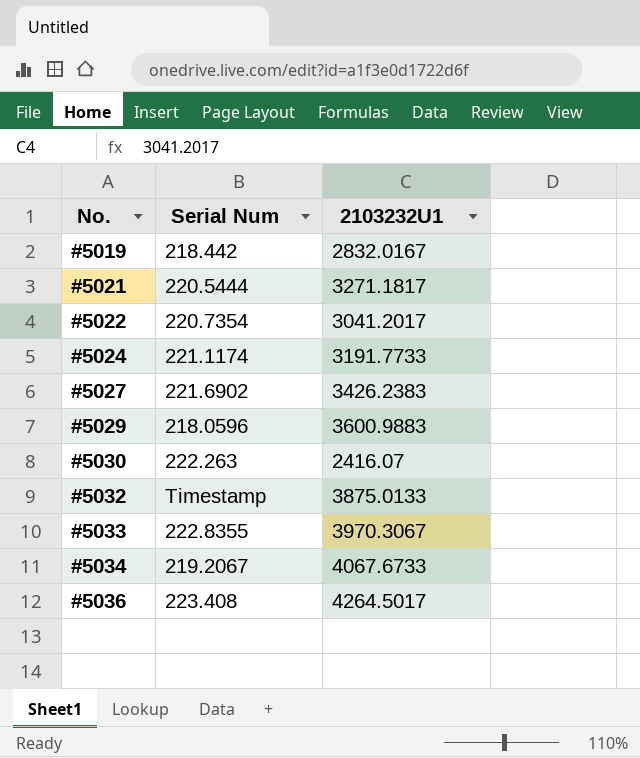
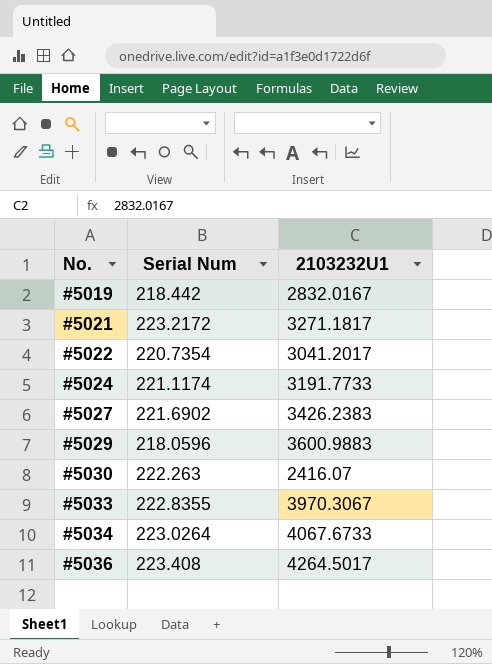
row #5032: Timestamp | 3875.0133 -> none
#5021 | Serial Num: 220.5444 -> 223.2172
#5034 | Serial Num: 219.2067 -> 223.0264

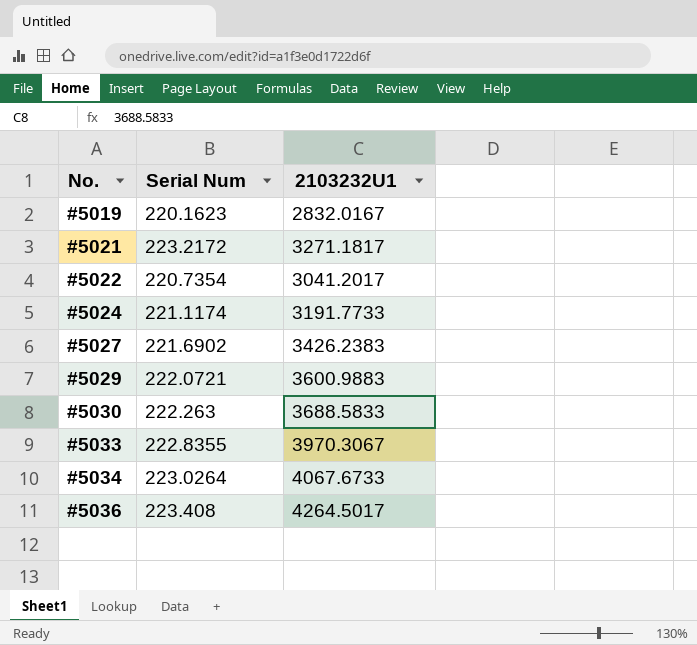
#5019 | Serial Num: 218.442 -> 220.1623
#5029 | Serial Num: 218.0596 -> 222.0721
#5030 | 2103232U1: 2416.07 -> 3688.5833

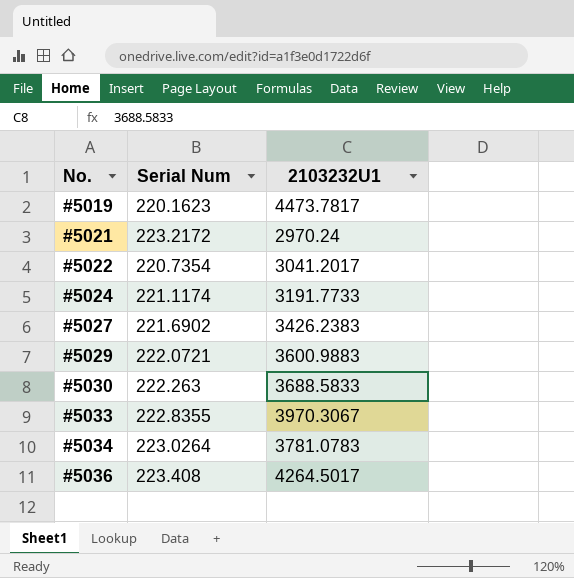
#5019 | 2103232U1: 2832.0167 -> 4473.7817
#5021 | 2103232U1: 3271.1817 -> 2970.24
#5034 | 2103232U1: 4067.6733 -> 3781.0783

